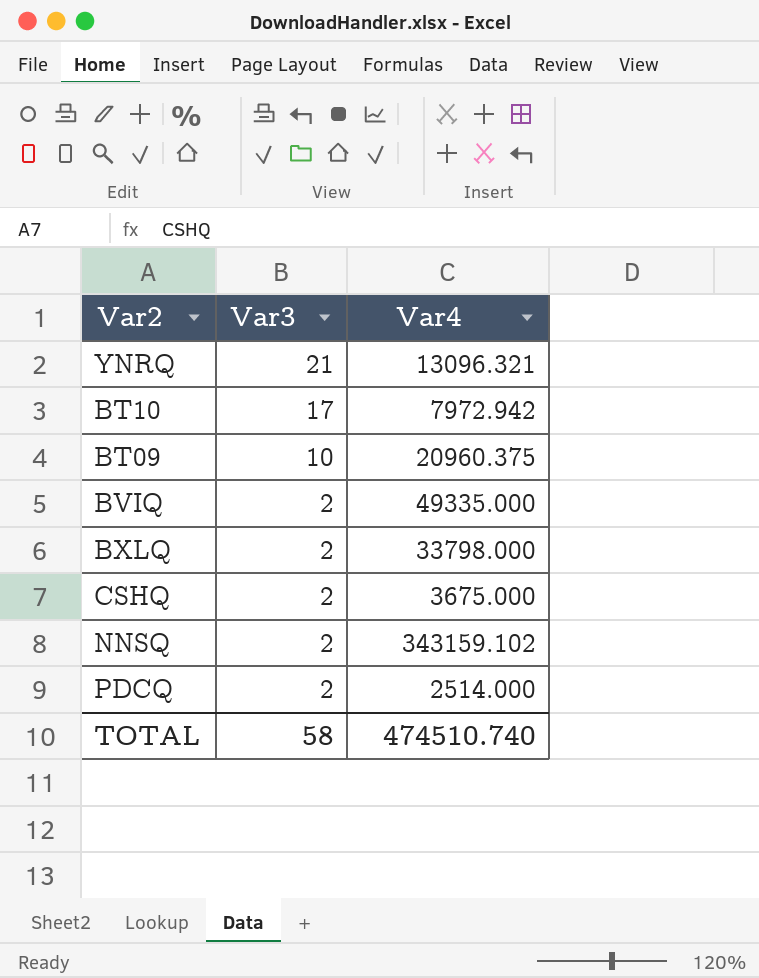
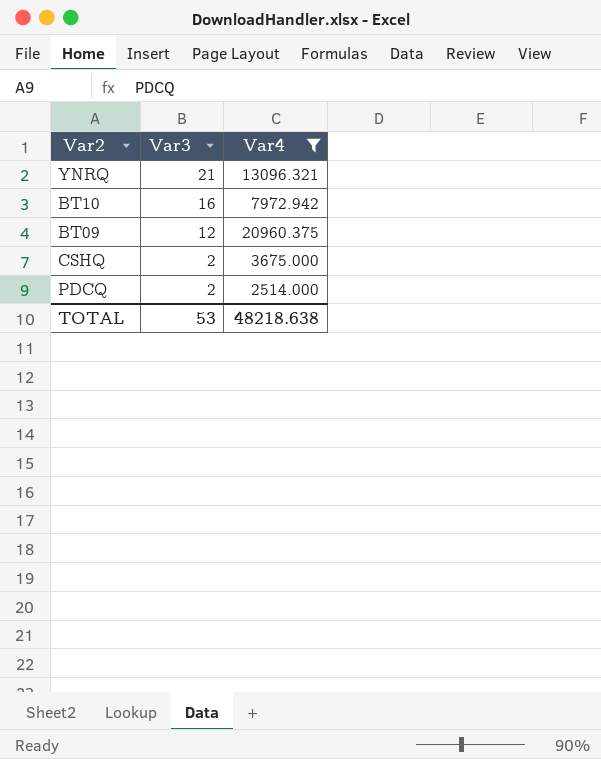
filter: none -> Var4 <= 20960.375
BT10 | Var3: 17 -> 16
BT09 | Var3: 10 -> 12
TOTAL | Var3: 58 -> 53
TOTAL | Var4: 474510.740 -> 48218.638

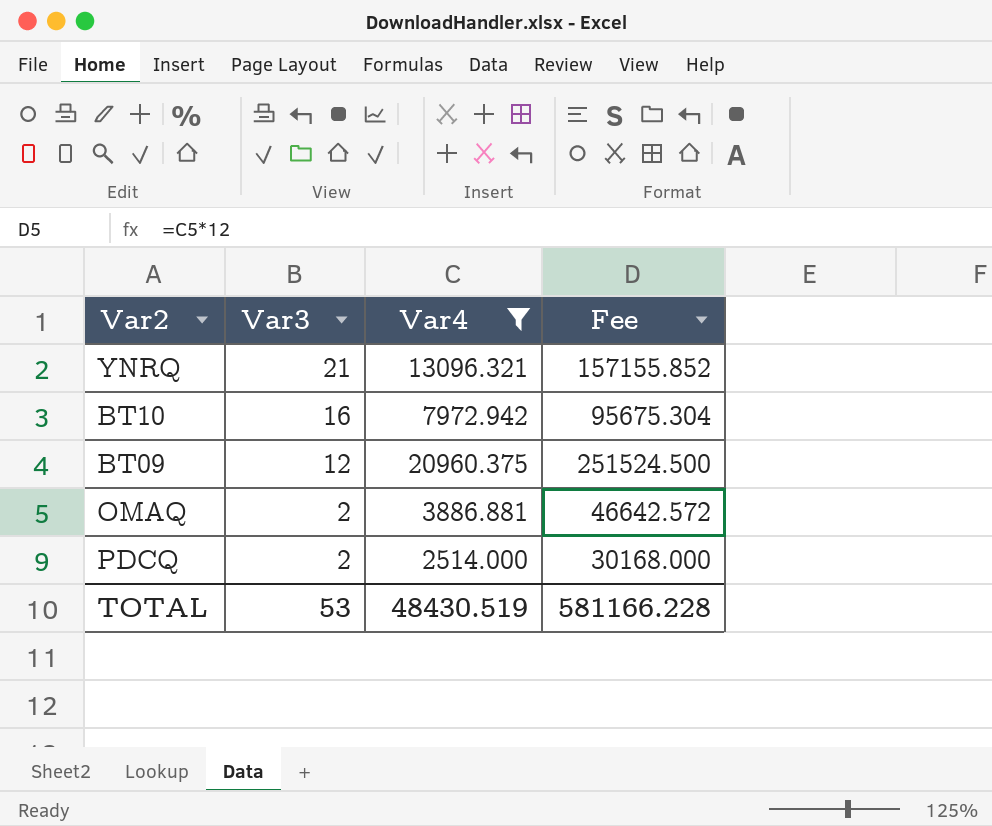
column Fee | formula: none -> [Var4] * 12
row CSHQ: 2 | 3675.000 -> none
row OMAQ: none -> 2 | 3886.881 | 46642.572
TOTAL | Var4: 48218.638 -> 48430.519

